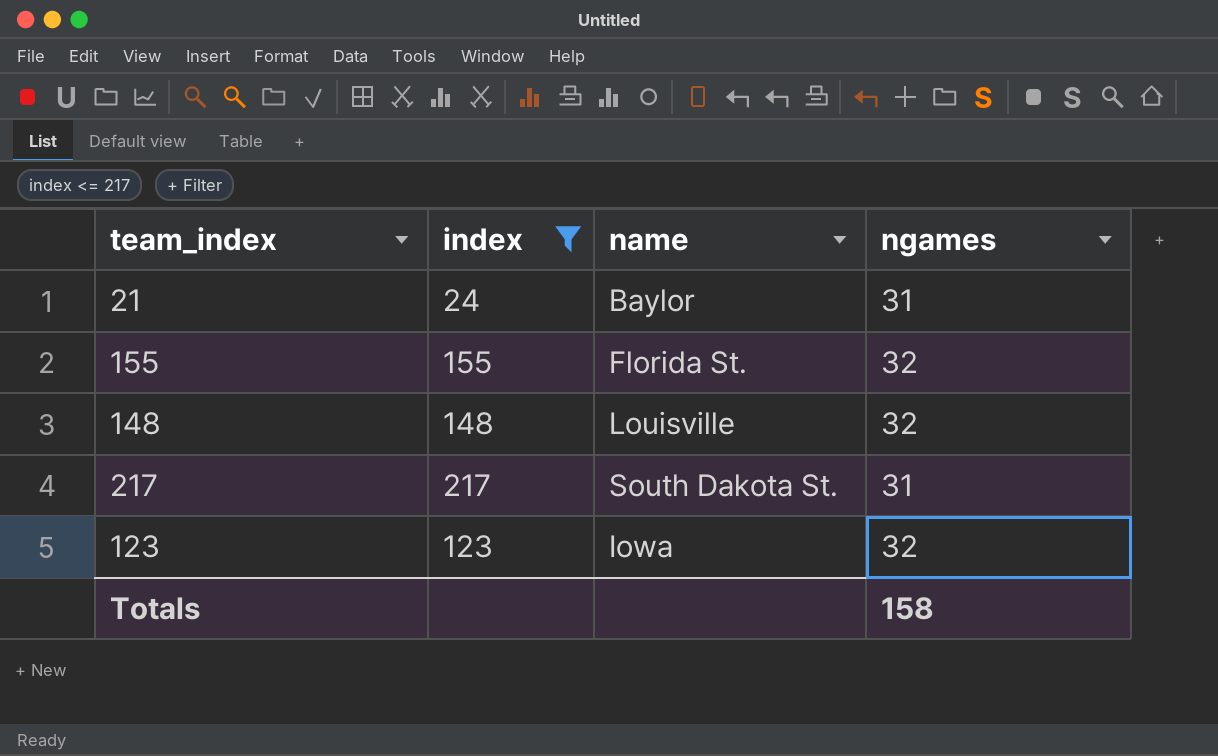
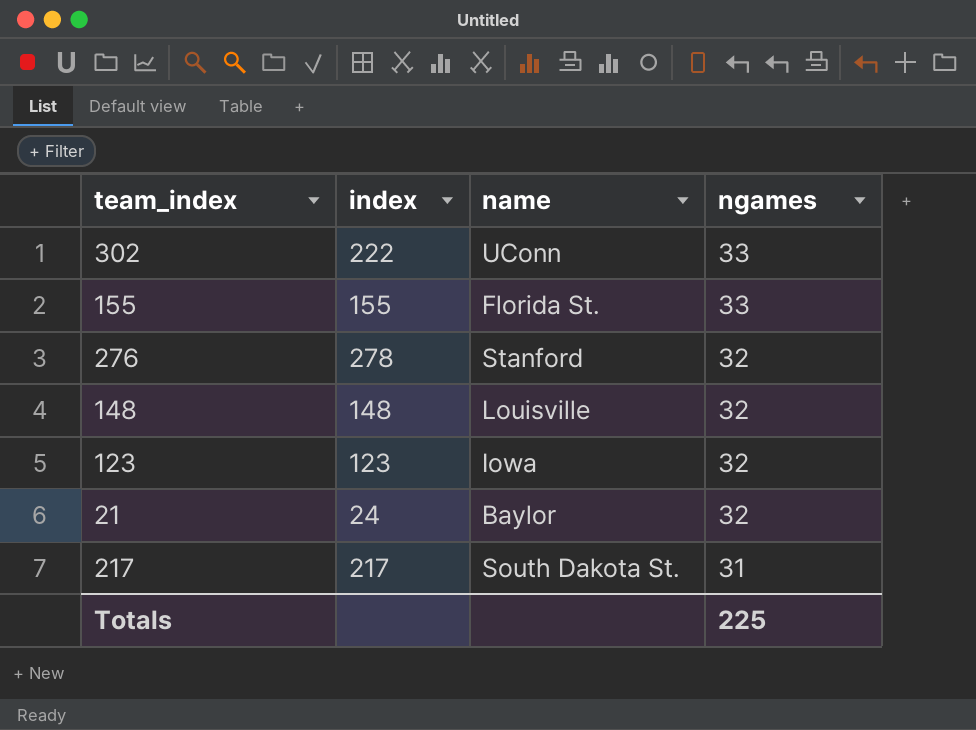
filter: index <= 217 -> none
row order: none -> ngames descending
155 | ngames: 32 -> 33
21 | ngames: 31 -> 32
Totals | ngames: 158 -> 225

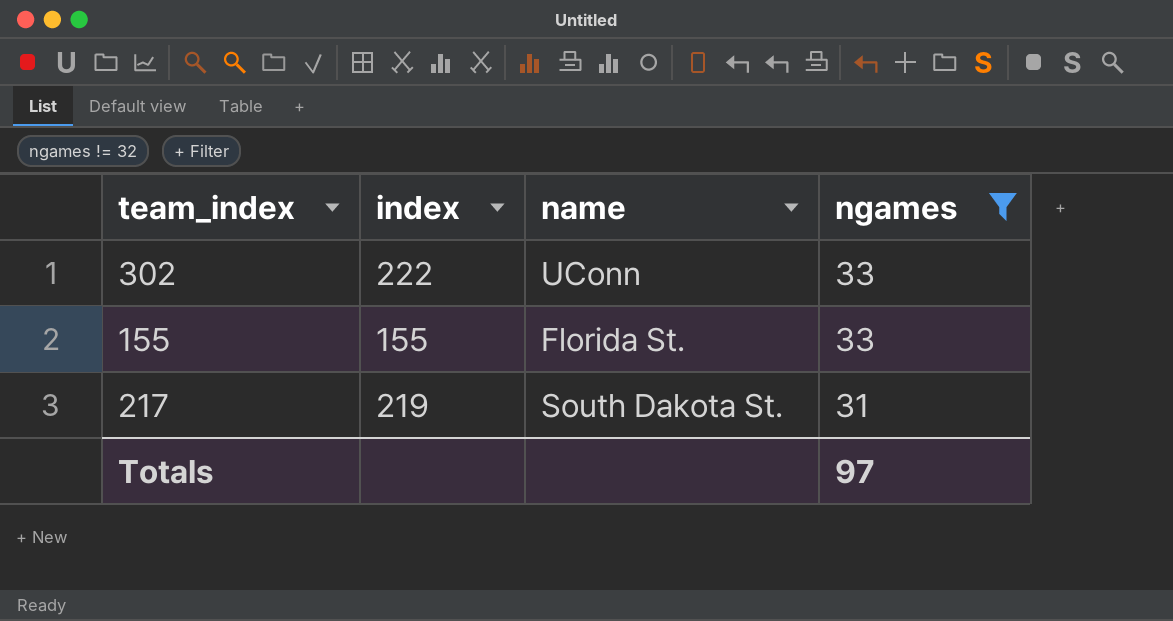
filter: none -> ngames != 32
217 | index: 217 -> 219
Totals | ngames: 225 -> 97

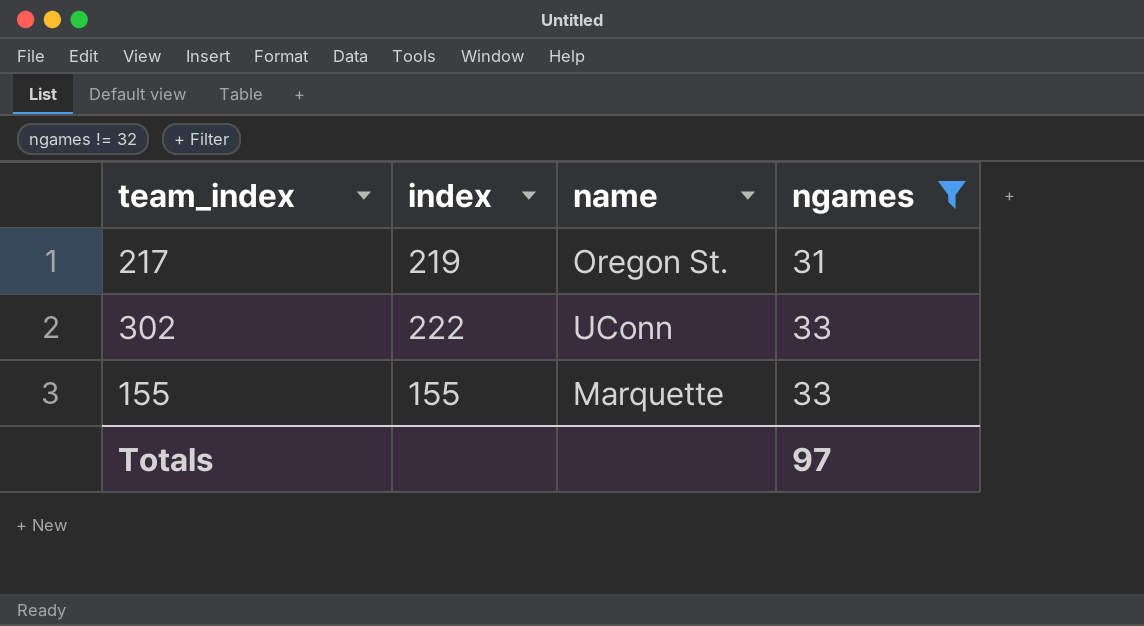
row order: ngames descending -> ngames ascending
217 | name: South Dakota St. -> Oregon St.
155 | name: Florida St. -> Marquette

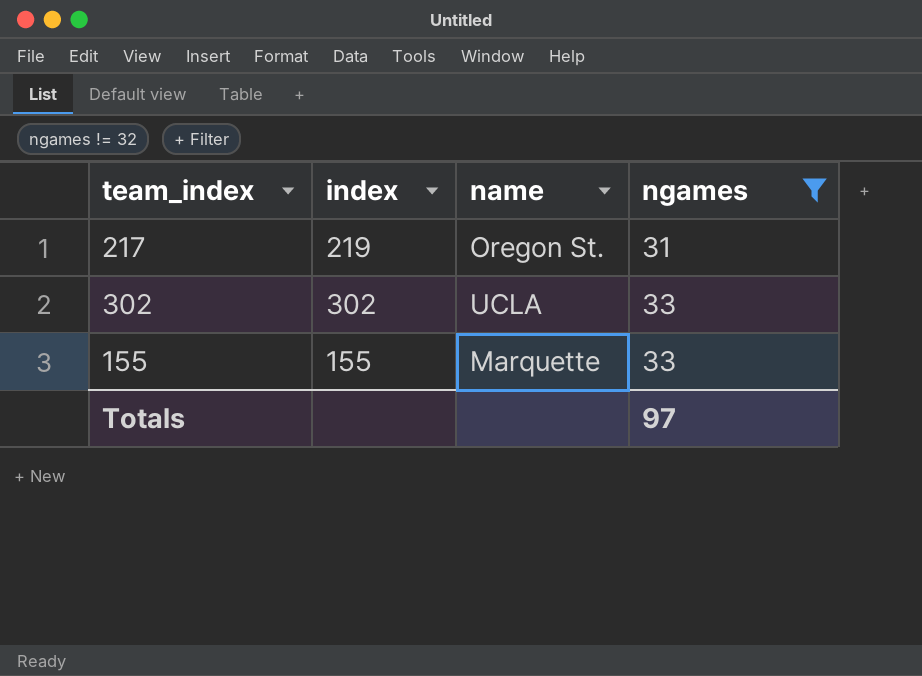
302 | index: 222 -> 302
302 | name: UConn -> UCLA

